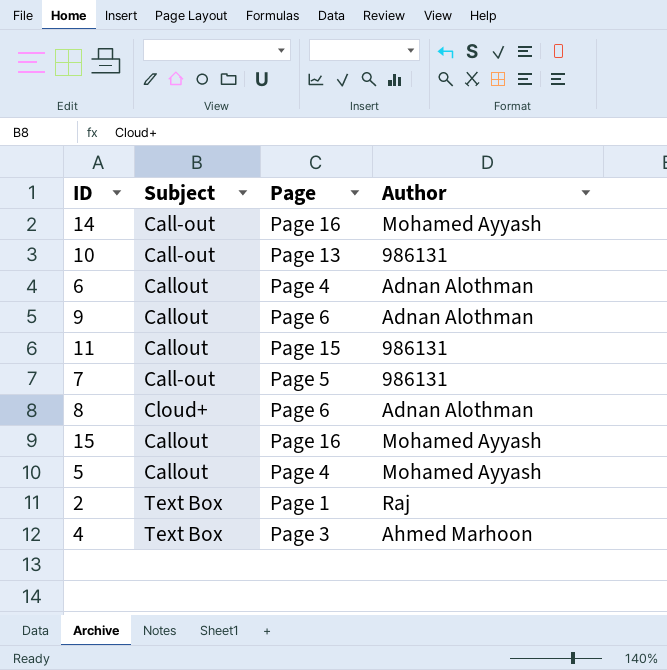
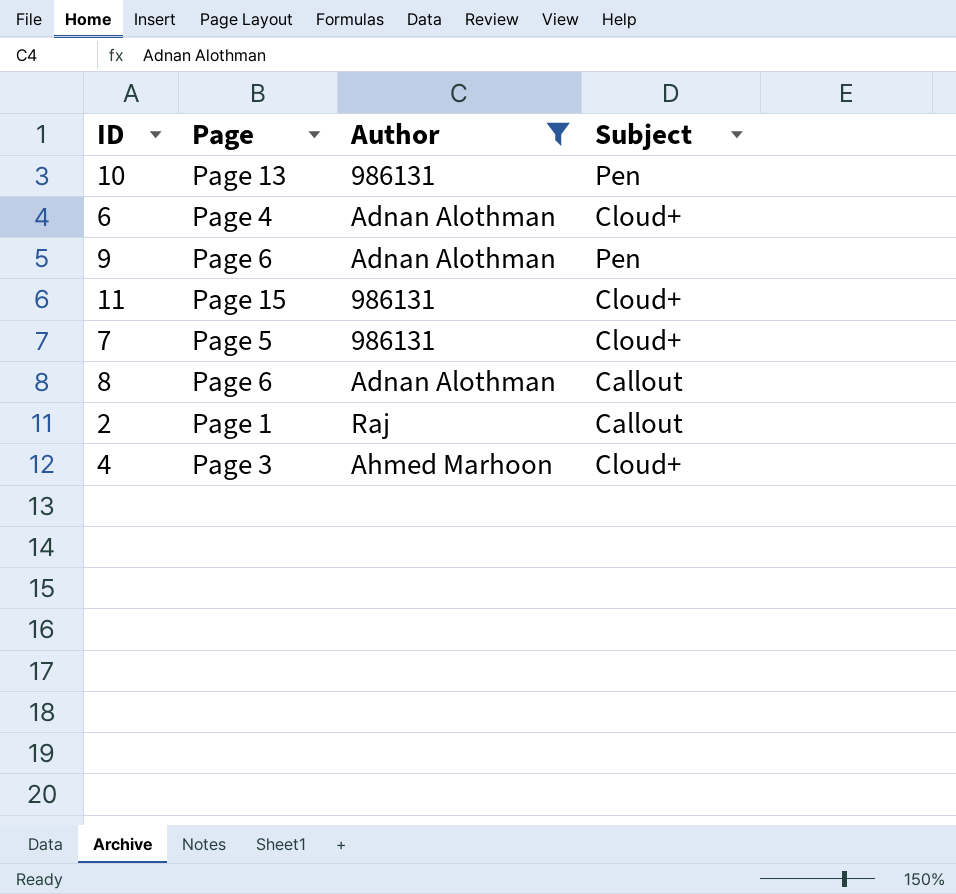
filter: none -> Author != Mohamed Ayyash
column Subject | position: 2 -> 4
10 | Subject: Call-out -> Pen
6 | Subject: Callout -> Cloud+
9 | Subject: Callout -> Pen
11 | Subject: Callout -> Cloud+
7 | Subject: Call-out -> Cloud+
8 | Subject: Cloud+ -> Callout
2 | Subject: Text Box -> Callout
4 | Subject: Text Box -> Cloud+

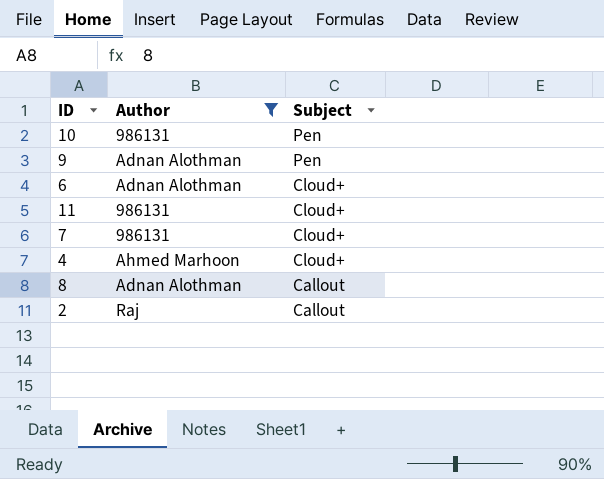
row order: none -> Subject descending
column Page | position: 2 -> none

